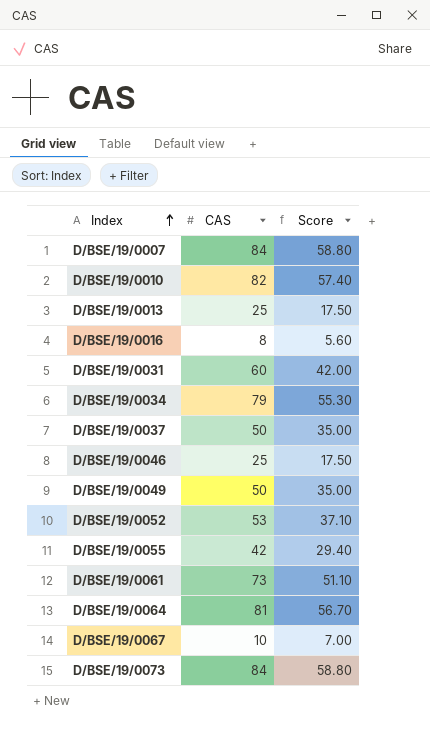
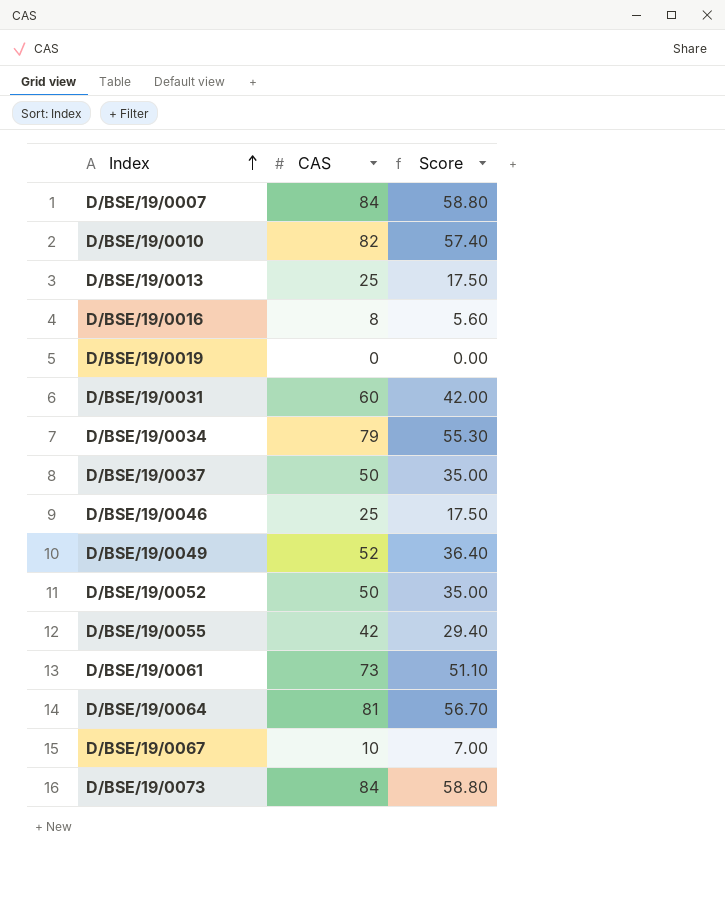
row D/BSE/19/0019: none -> 0 | 0.00
D/BSE/19/0049 | CAS: 50 -> 52
D/BSE/19/0049 | Score: 35.00 -> 36.40
D/BSE/19/0052 | CAS: 53 -> 50
D/BSE/19/0052 | Score: 37.10 -> 35.00

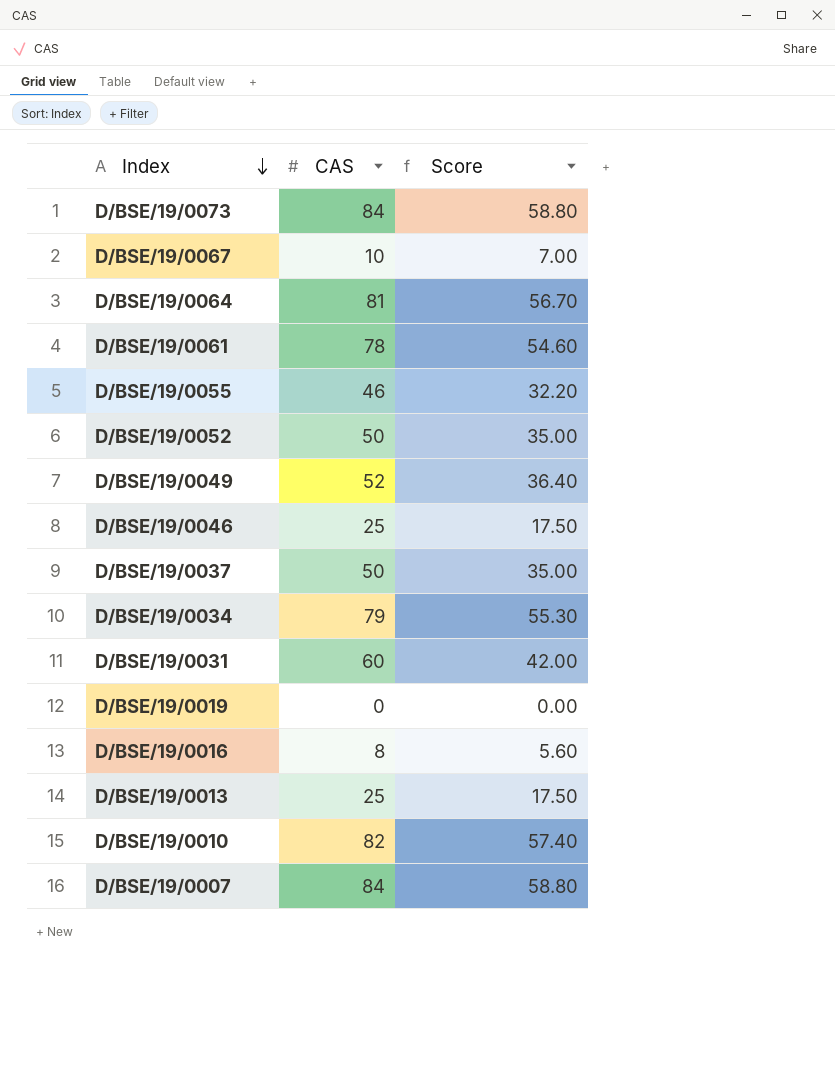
row order: Index ascending -> Index descending
D/BSE/19/0061 | CAS: 73 -> 78
D/BSE/19/0061 | Score: 51.10 -> 54.60
D/BSE/19/0055 | CAS: 42 -> 46
D/BSE/19/0055 | Score: 29.40 -> 32.20

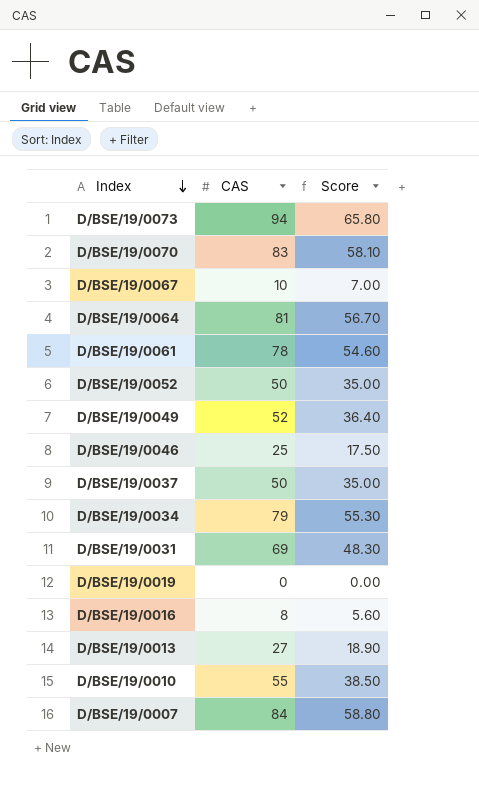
row D/BSE/19/0055: 46 | 32.20 -> none
D/BSE/19/0073 | CAS: 84 -> 94
D/BSE/19/0073 | Score: 58.80 -> 65.80
row D/BSE/19/0070: none -> 83 | 58.10
D/BSE/19/0031 | CAS: 60 -> 69
D/BSE/19/0031 | Score: 42.00 -> 48.30
D/BSE/19/0013 | CAS: 25 -> 27
D/BSE/19/0013 | Score: 17.50 -> 18.90
D/BSE/19/0010 | CAS: 82 -> 55
D/BSE/19/0010 | Score: 57.40 -> 38.50

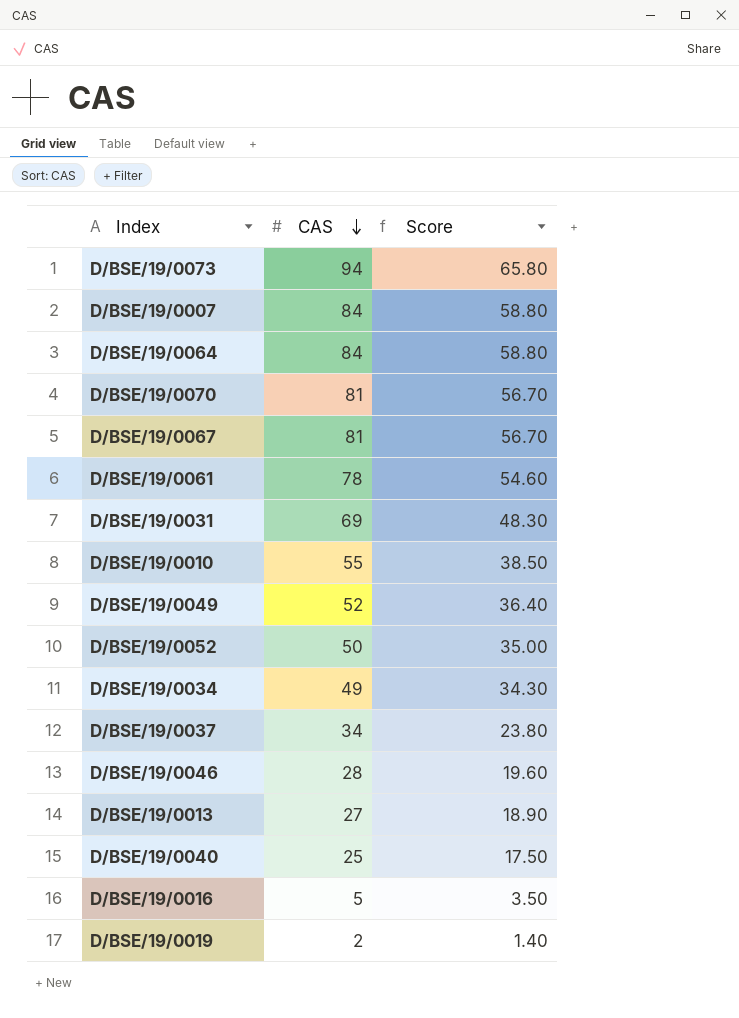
row order: Index descending -> CAS descending
D/BSE/19/0064 | CAS: 81 -> 84
D/BSE/19/0064 | Score: 56.70 -> 58.80
D/BSE/19/0070 | CAS: 83 -> 81
D/BSE/19/0070 | Score: 58.10 -> 56.70
D/BSE/19/0067 | CAS: 10 -> 81
D/BSE/19/0067 | Score: 7.00 -> 56.70
D/BSE/19/0034 | CAS: 79 -> 49
D/BSE/19/0034 | Score: 55.30 -> 34.30
D/BSE/19/0037 | CAS: 50 -> 34
D/BSE/19/0037 | Score: 35.00 -> 23.80
D/BSE/19/0046 | CAS: 25 -> 28
D/BSE/19/0046 | Score: 17.50 -> 19.60
row D/BSE/19/0040: none -> 25 | 17.50
D/BSE/19/0016 | CAS: 8 -> 5
D/BSE/19/0016 | Score: 5.60 -> 3.50
D/BSE/19/0019 | CAS: 0 -> 2
D/BSE/19/0019 | Score: 0.00 -> 1.40

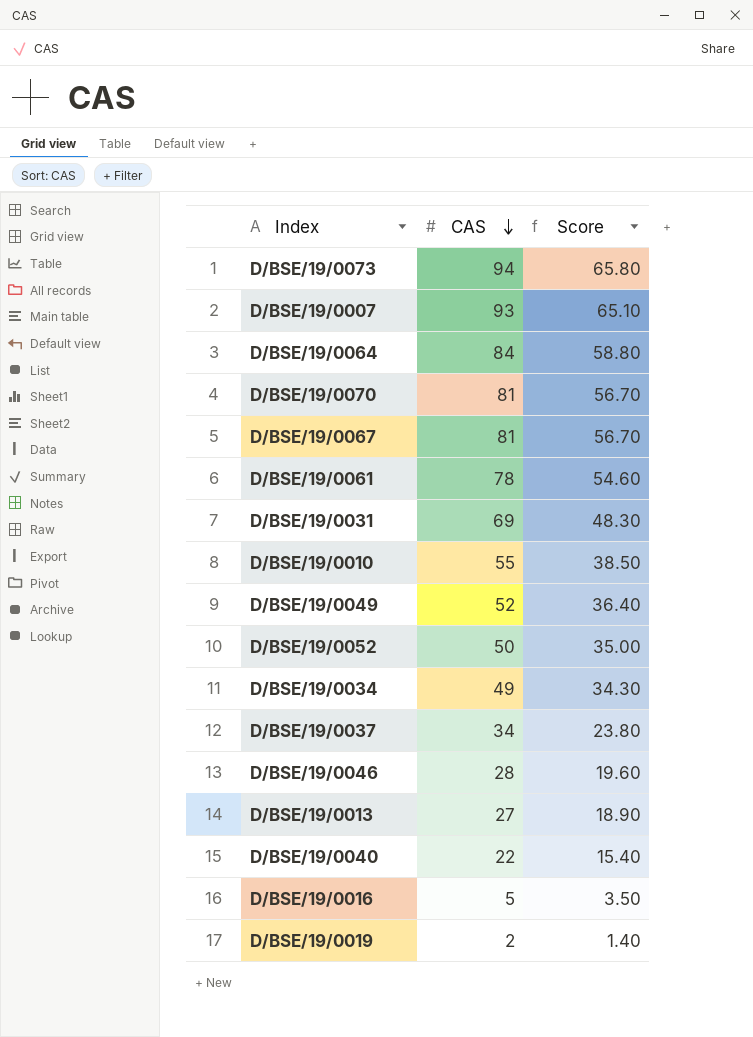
D/BSE/19/0007 | CAS: 84 -> 93
D/BSE/19/0007 | Score: 58.80 -> 65.10
D/BSE/19/0040 | CAS: 25 -> 22
D/BSE/19/0040 | Score: 17.50 -> 15.40

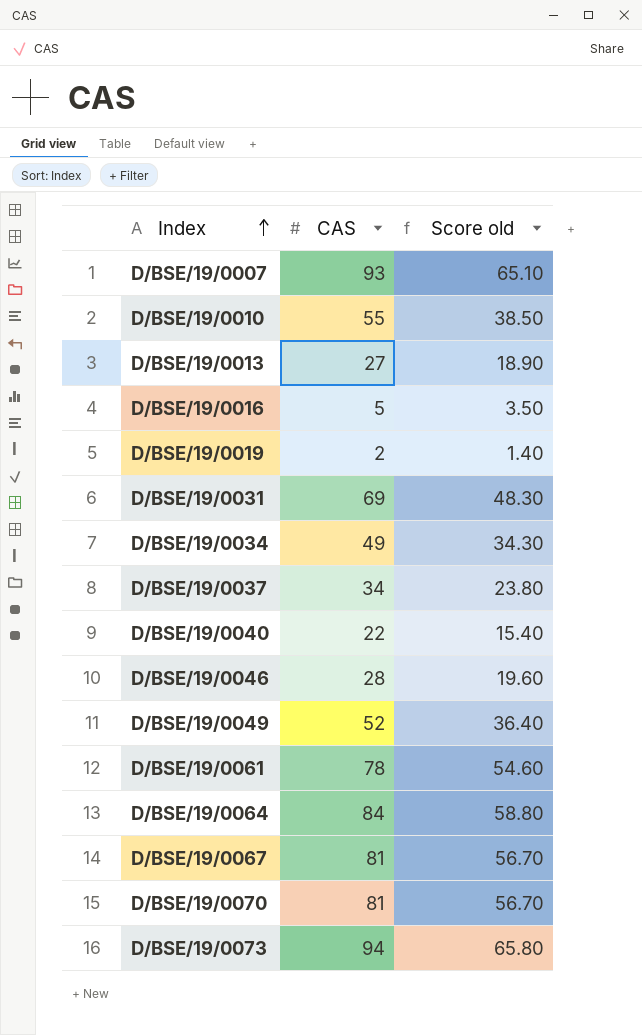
row order: CAS descending -> Index ascending
column name: Score -> Score old
row D/BSE/19/0052: 50 | 35.00 -> none

